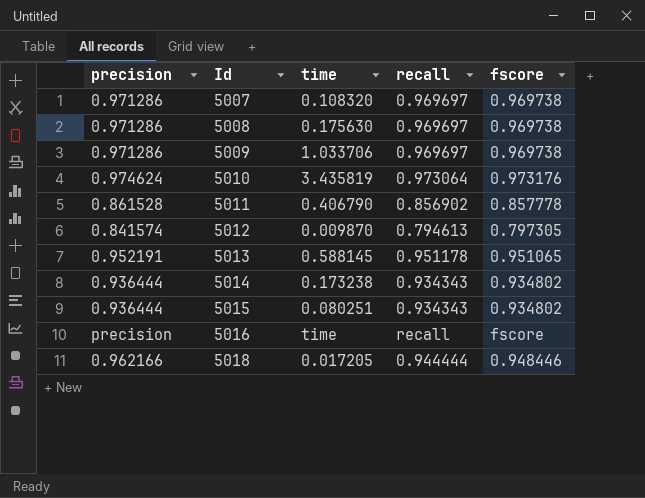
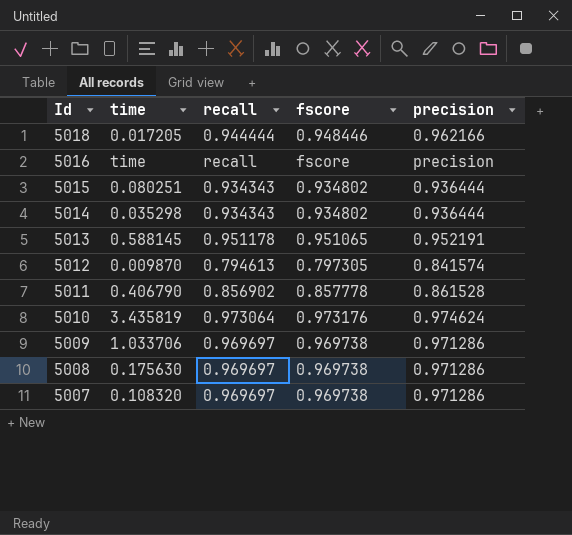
row order: Id ascending -> Id descending
column precision | position: 1 -> 5
5014 | time: 0.173238 -> 0.035298

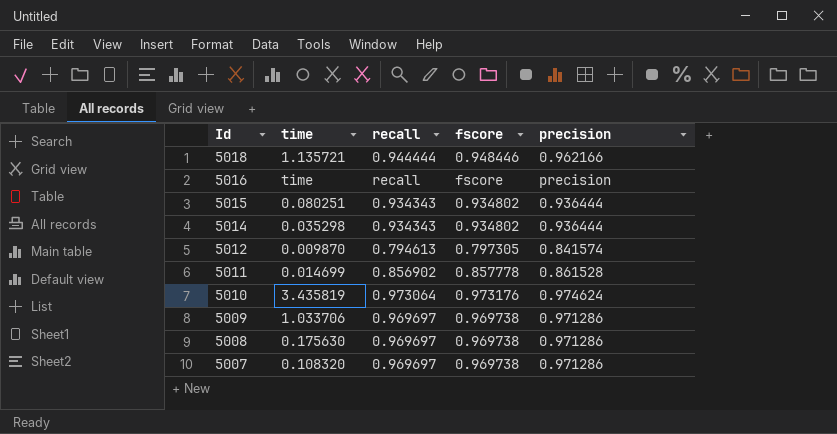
row 5013: 0.588145 | 0.951178 | 0.951065 | 0.952191 -> none
5018 | time: 0.017205 -> 1.135721
5011 | time: 0.406790 -> 0.014699

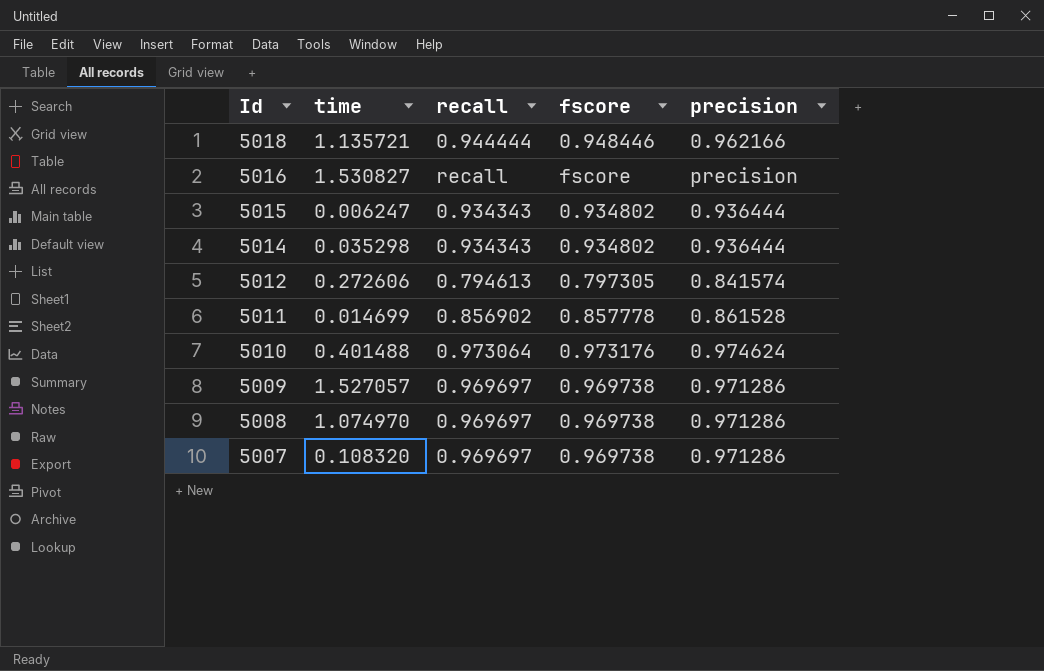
5016 | time: time -> 1.530827
5015 | time: 0.080251 -> 0.006247
5012 | time: 0.009870 -> 0.272606
5010 | time: 3.435819 -> 0.401488
5009 | time: 1.033706 -> 1.527057
5008 | time: 0.175630 -> 1.074970

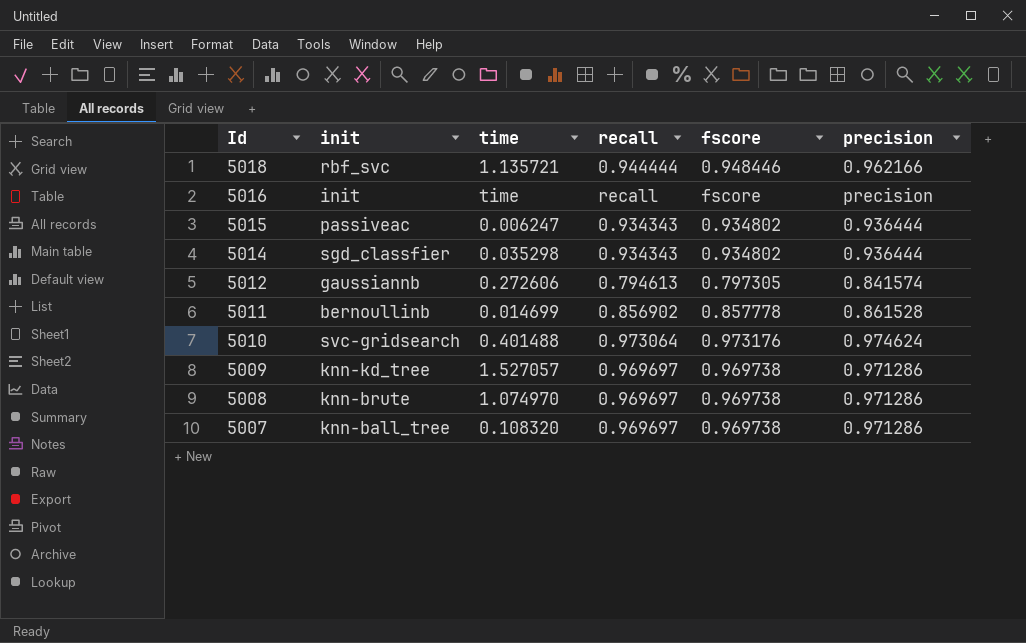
column init | position: none -> 2
5016 | time: 1.530827 -> time

